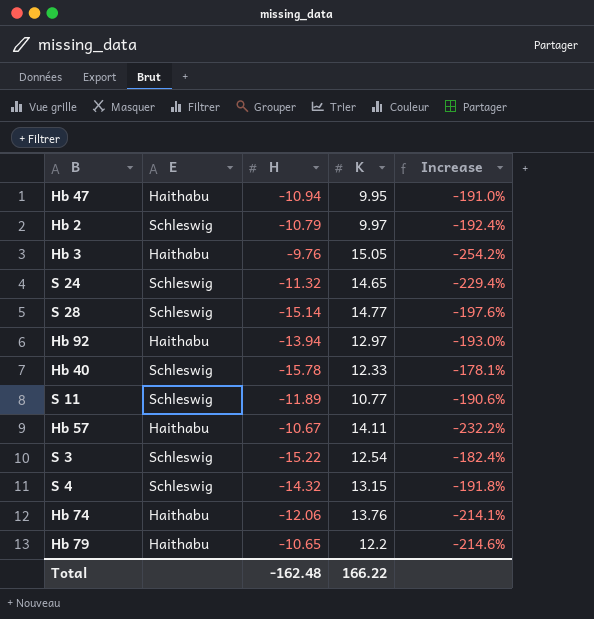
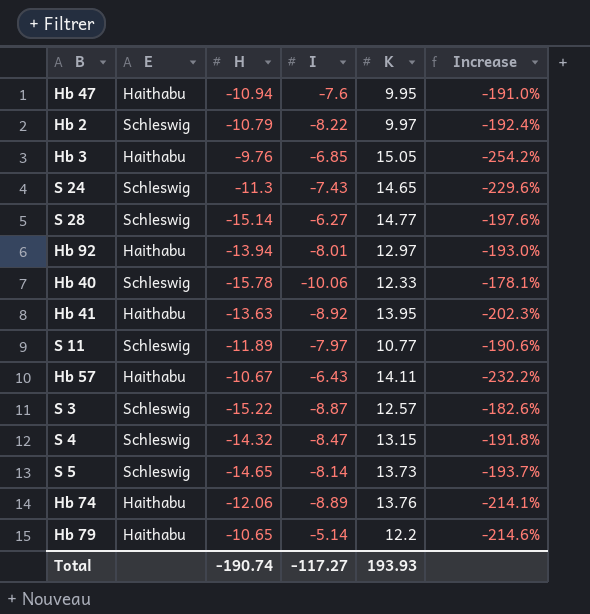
column I | position: none -> 4
S 24 | H: -11.32 -> -11.3
S 24 | Increase: -229.4% -> -229.6%
row Hb 41: none -> Haithabu | -13.63 | -8.92 | 13.95 | -202.3%
S 3 | K: 12.54 -> 12.57
S 3 | Increase: -182.4% -> -182.6%
row S 5: none -> Schleswig | -14.65 | -8.14 | 13.73 | -193.7%
Total | H: -162.48 -> -190.74
Total | K: 166.22 -> 193.93

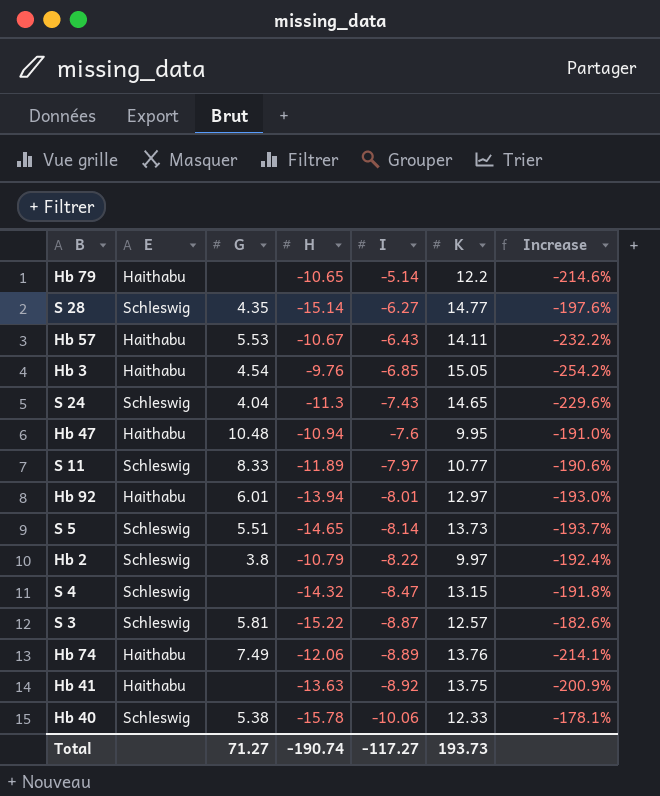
row order: none -> I descending
column G | position: none -> 3
Hb 41 | K: 13.95 -> 13.75
Hb 41 | Increase: -202.3% -> -200.9%
Total | K: 193.93 -> 193.73

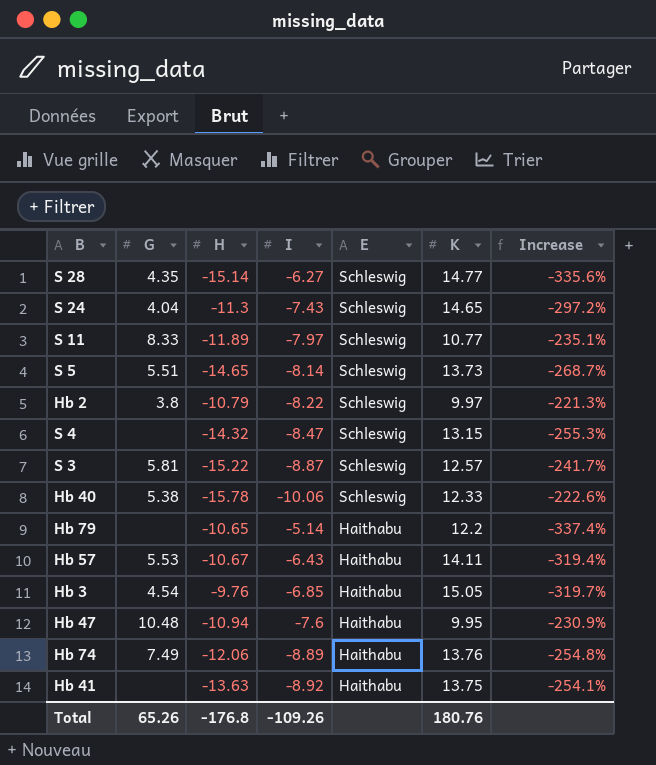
row order: I descending -> E descending
column E | position: 2 -> 5
column Increase | formula: ([K] - [H]) / [H] -> ([K] - [I]) / [I]
row Hb 92: Haithabu | 6.01 | -13.94 | -8.01 | 12.97 | -193.0% -> none
Total | G: 71.27 -> 65.26
Total | H: -190.74 -> -176.8
Total | I: -117.27 -> -109.26
Total | K: 193.73 -> 180.76

